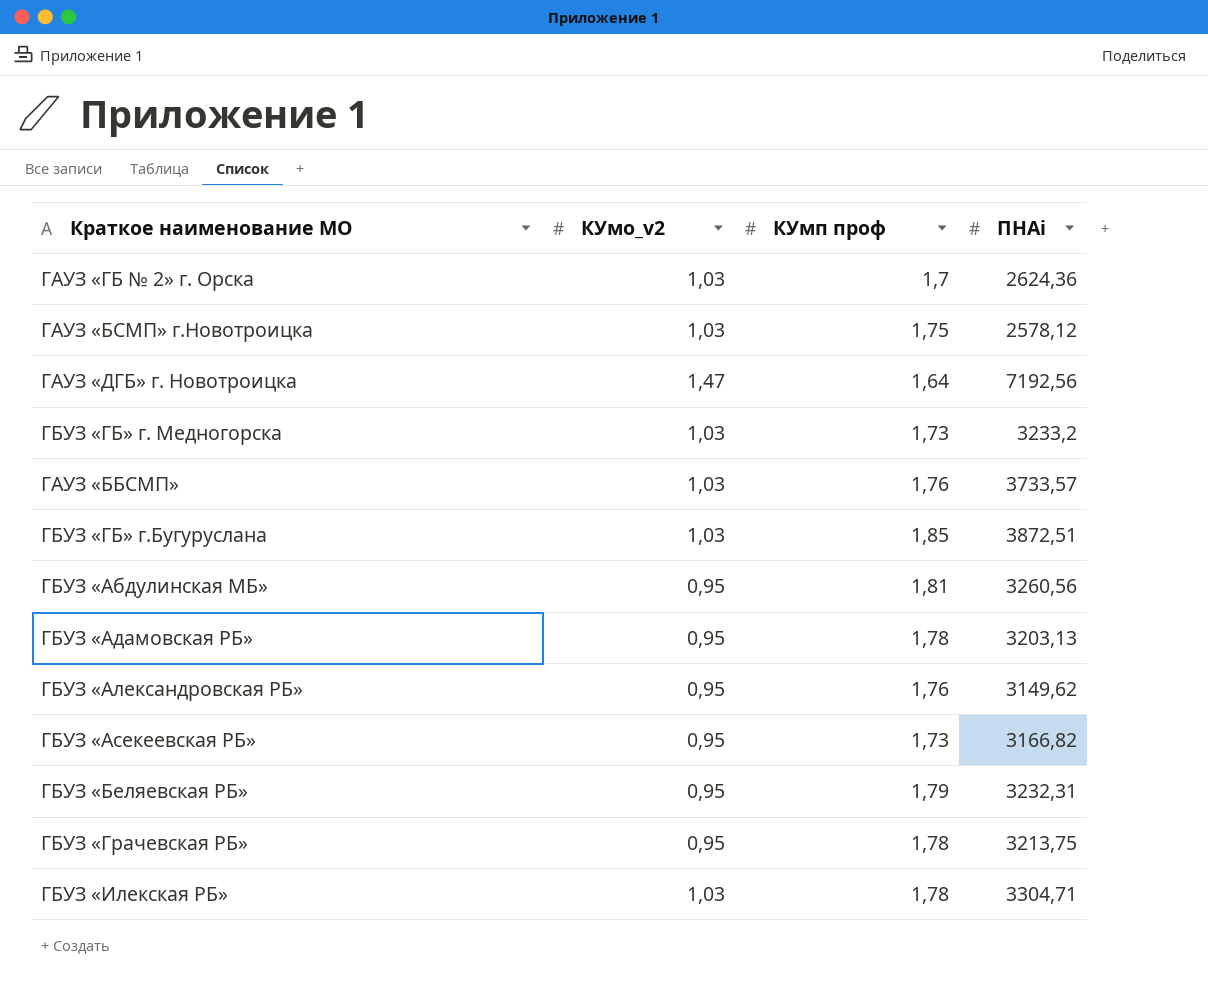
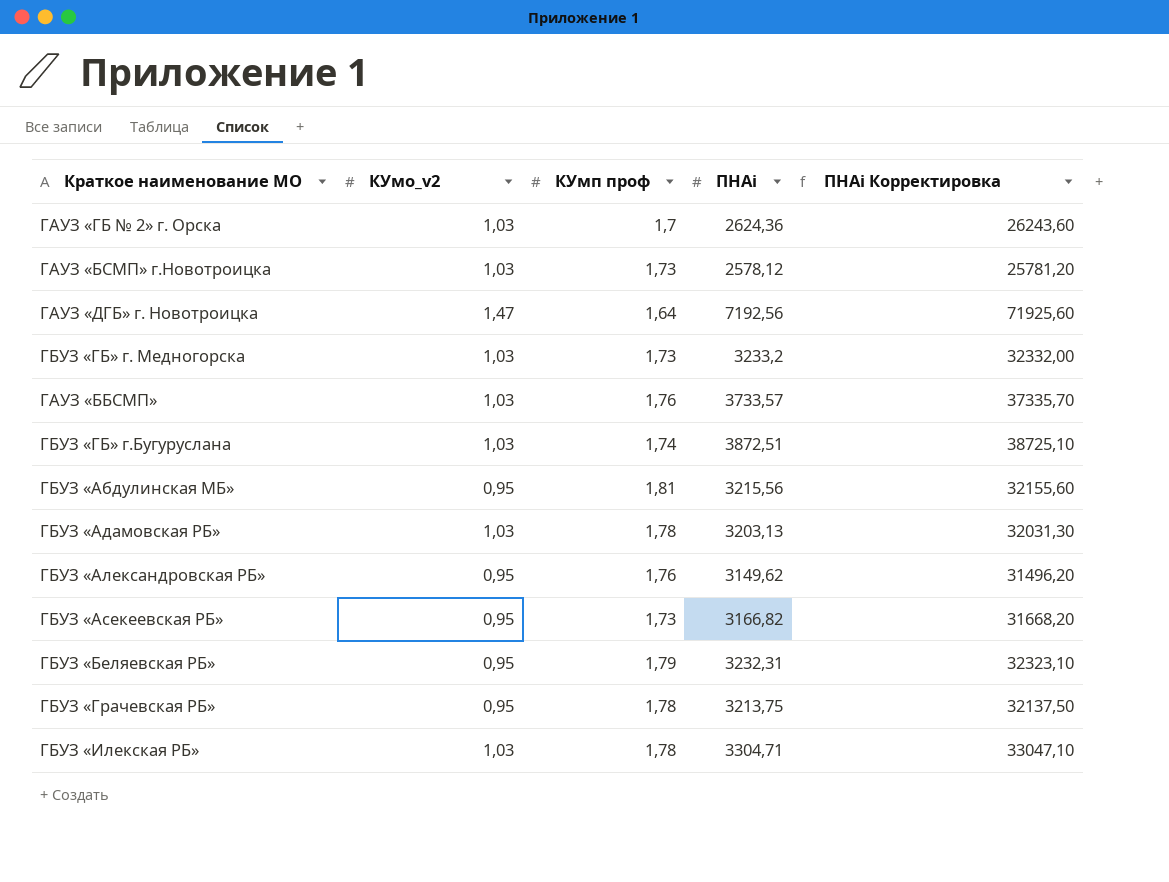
column ПНАi Корректировка | formula: none -> [ПНАi] * 10
ГАУЗ «БСМП» г.Новотроицка | КУмп проф: 1,75 -> 1,73
ГБУЗ «ГБ» г.Бугуруслана | КУмп проф: 1,85 -> 1,74
ГБУЗ «Абдулинская МБ» | ПНАi: 3260,56 -> 3215,56
ГБУЗ «Адамовская РБ» | КУмо_v2: 0,95 -> 1,03

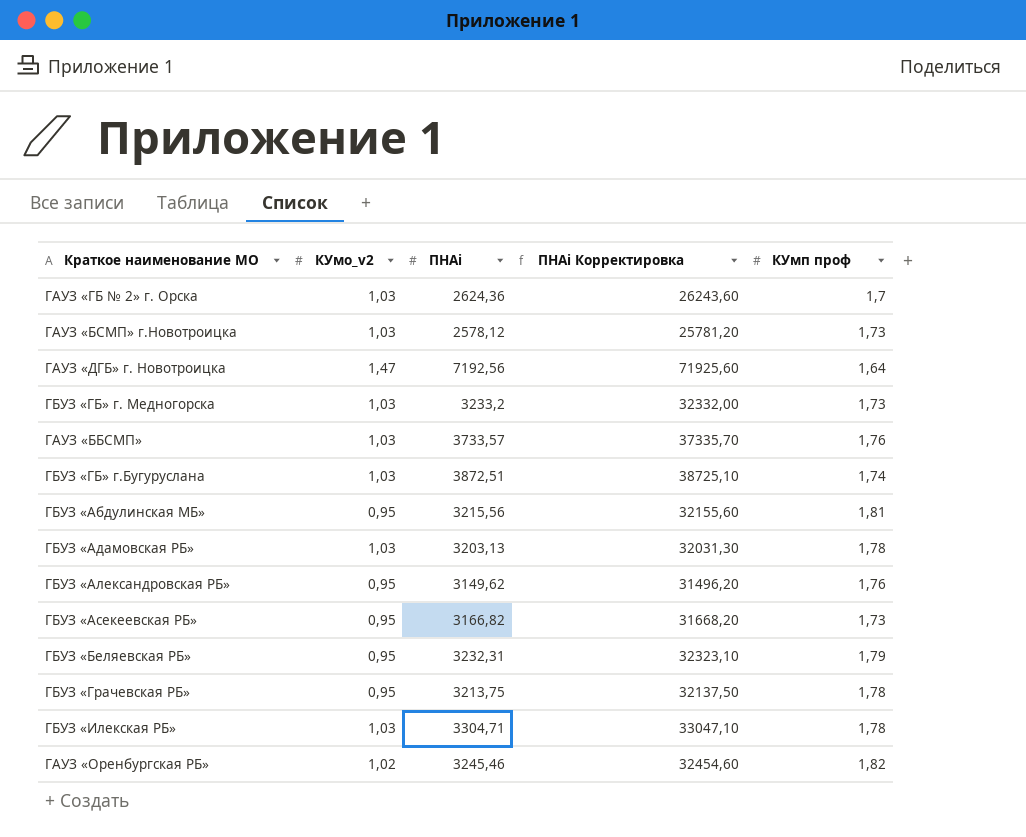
column КУмп проф | position: 3 -> 5
row ГАУЗ «Оренбургская РБ»: none -> 1,02 | 3245,46 | 32454,60 | 1,82

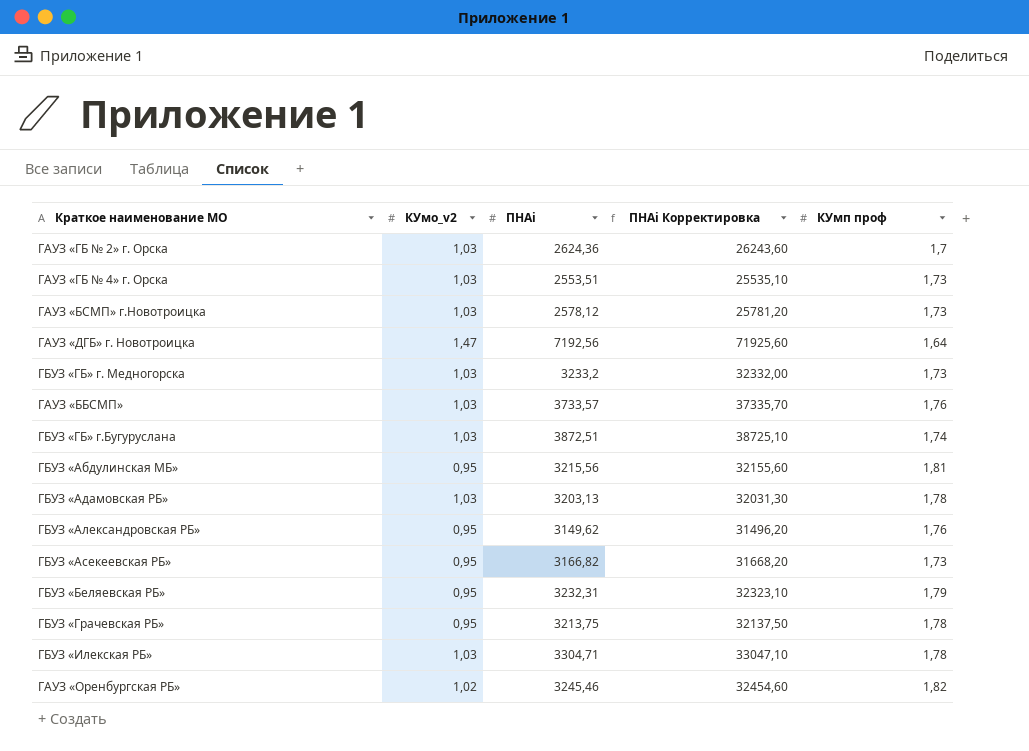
row ГАУЗ «ГБ № 4» г. Орска: none -> 1,03 | 2553,51 | 25535,10 | 1,73

